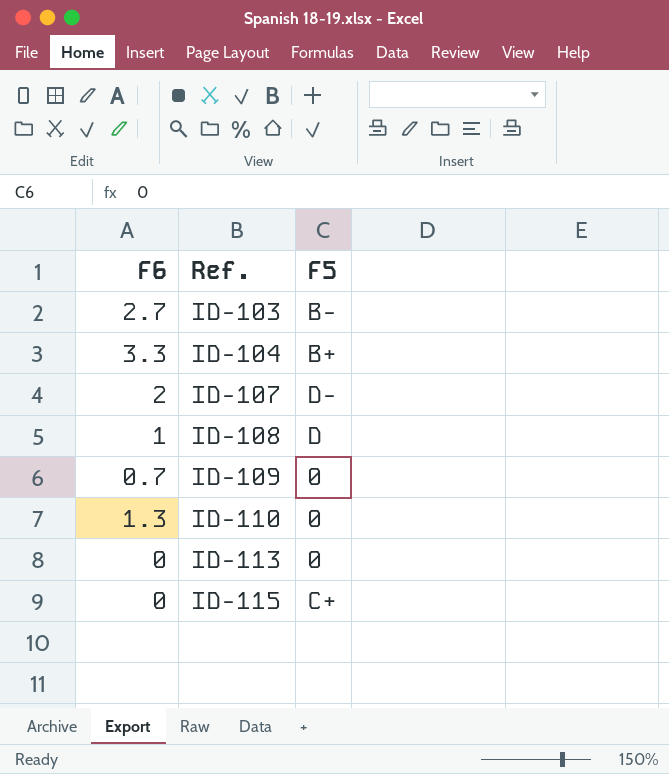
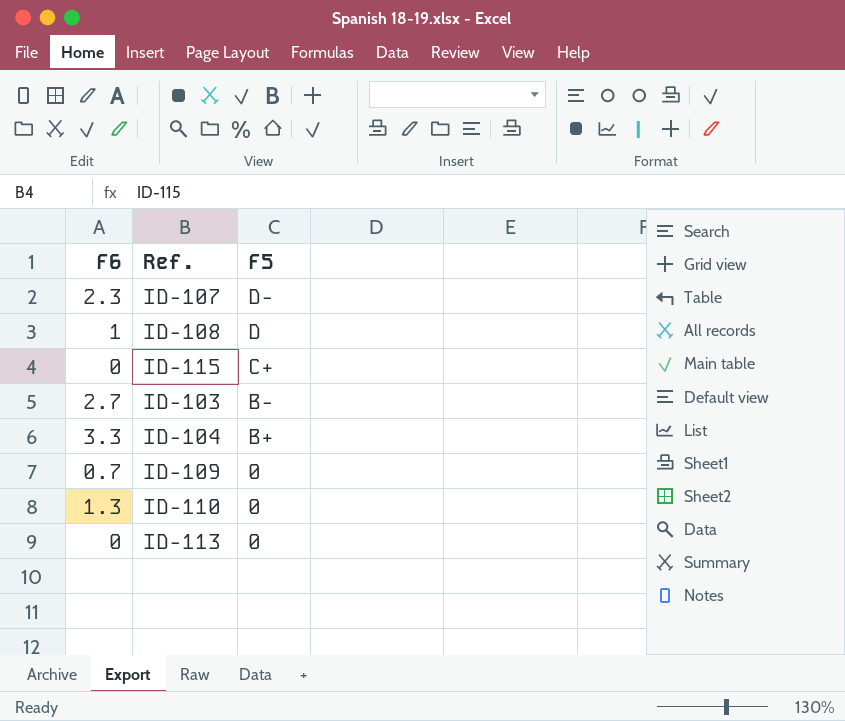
row order: Ref. ascending -> F5 descending
ID-107 | F6: 2 -> 2.3

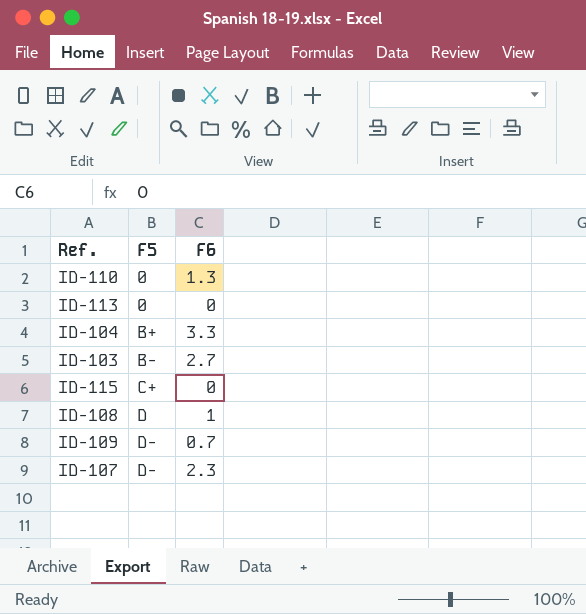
row order: F5 descending -> F5 ascending
column F6 | position: 1 -> 3
ID-109 | F5: 0 -> D-

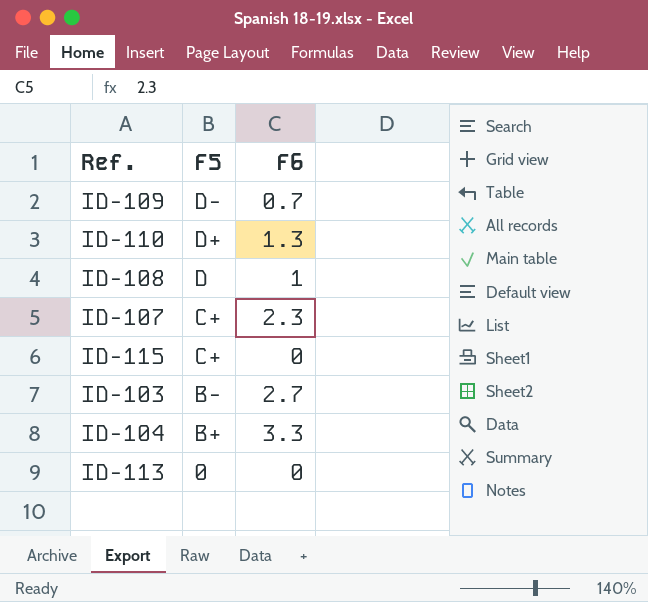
row order: F5 ascending -> F5 descending
ID-110 | F5: 0 -> D+
ID-107 | F5: D- -> C+

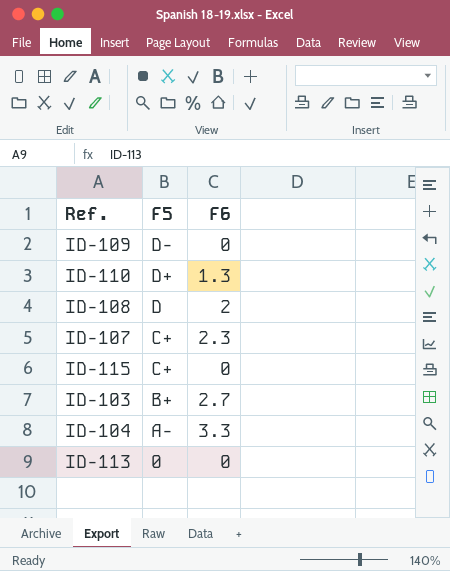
ID-109 | F6: 0.7 -> 0
ID-108 | F6: 1 -> 2
ID-103 | F5: B- -> B+
ID-104 | F5: B+ -> A-

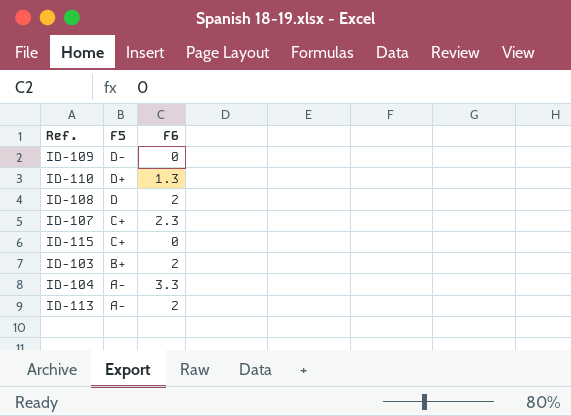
ID-103 | F6: 2.7 -> 2
ID-113 | F5: 0 -> A-
ID-113 | F6: 0 -> 2

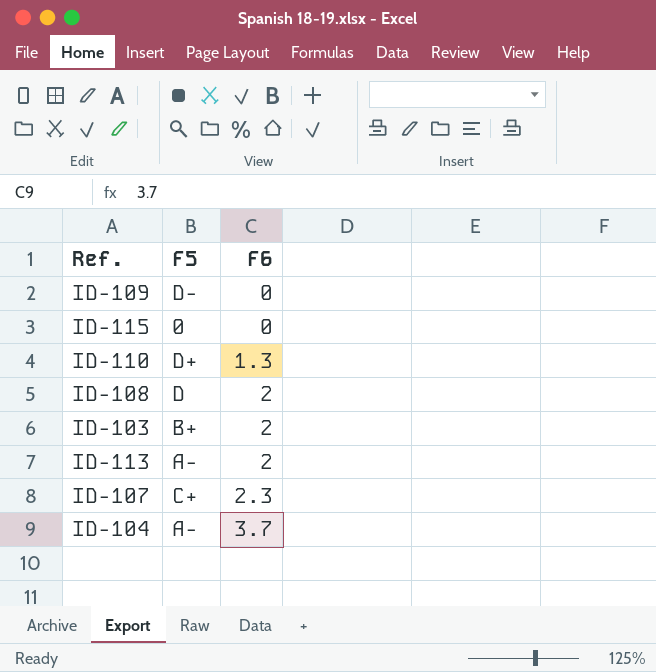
row order: F5 descending -> F6 ascending
ID-115 | F5: C+ -> 0
ID-104 | F6: 3.3 -> 3.7

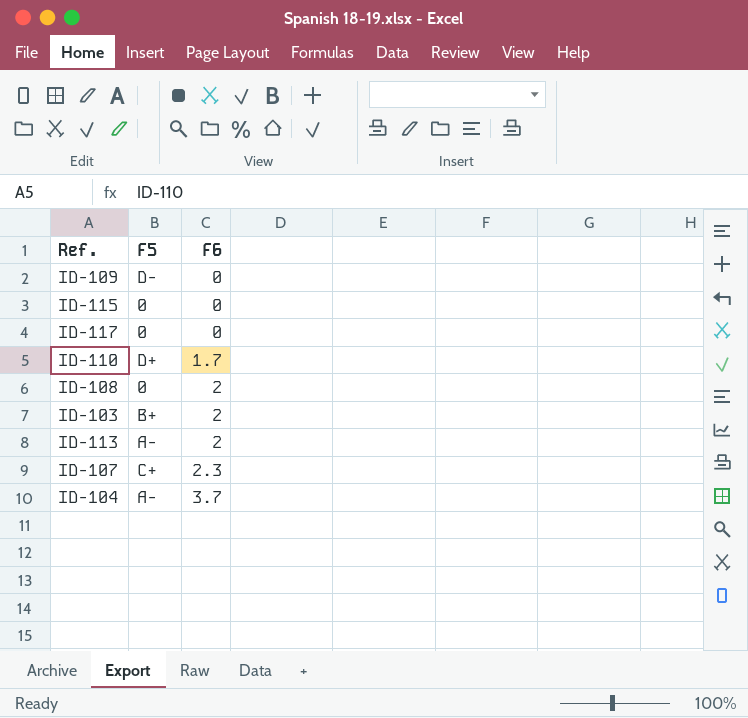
row ID-117: none -> 0 | 0
ID-110 | F6: 1.3 -> 1.7
ID-108 | F5: D -> 0

